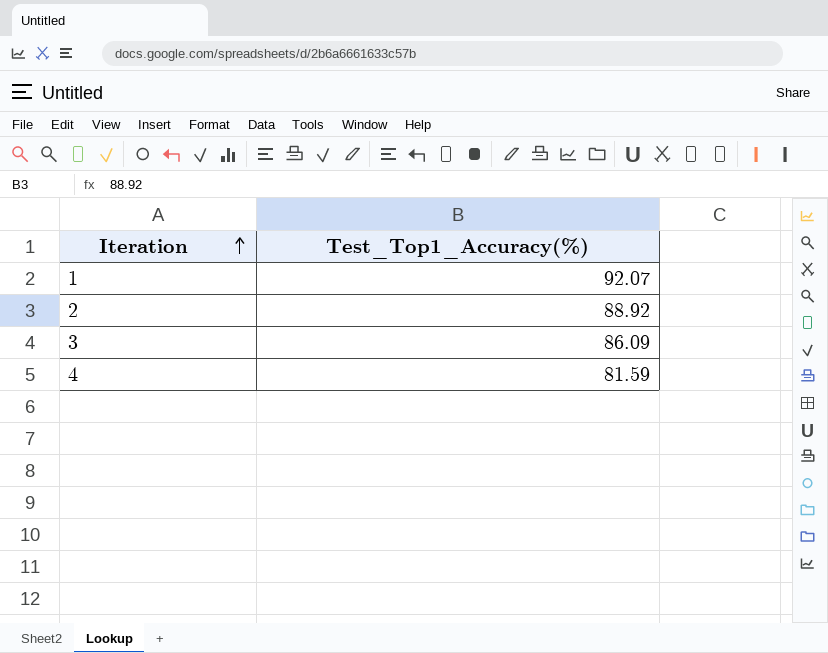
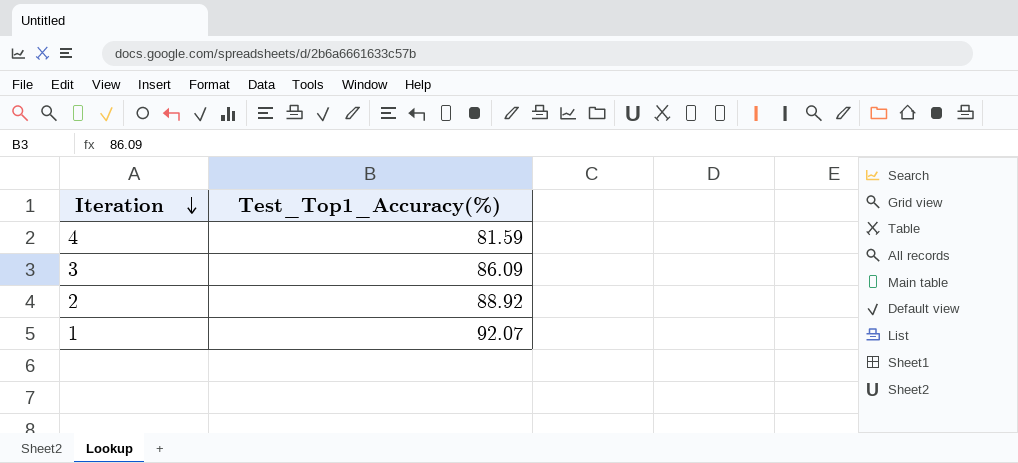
row order: Iteration ascending -> Iteration descending

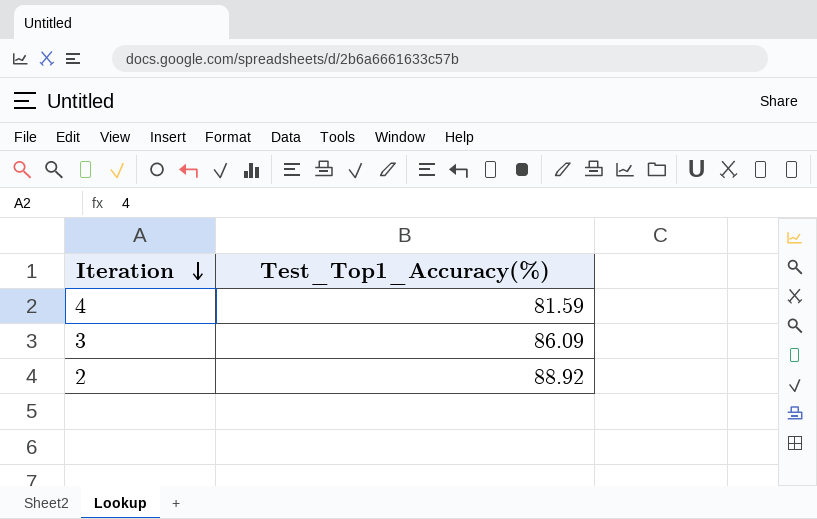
row 1: 92.07 -> none

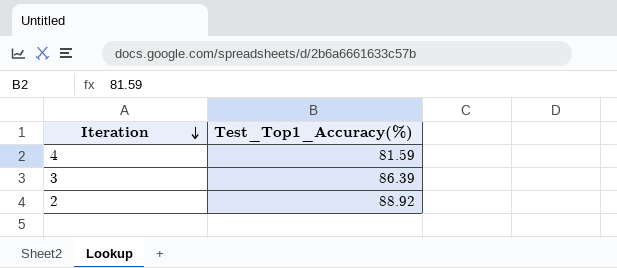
3 | Test_Top1_Accuracy(%): 86.09 -> 86.39

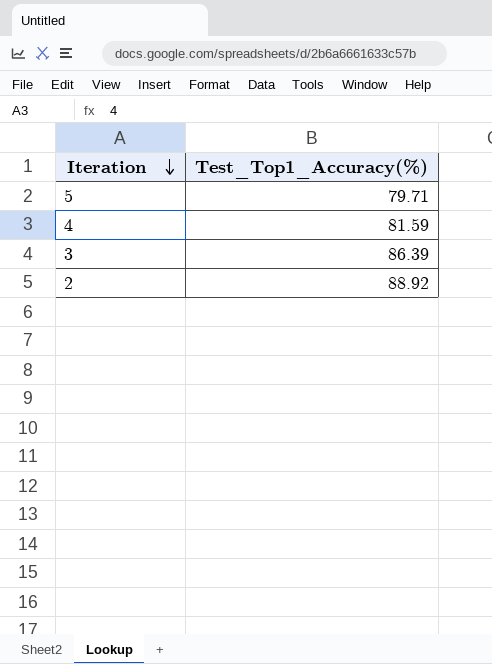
row 5: none -> 79.71

